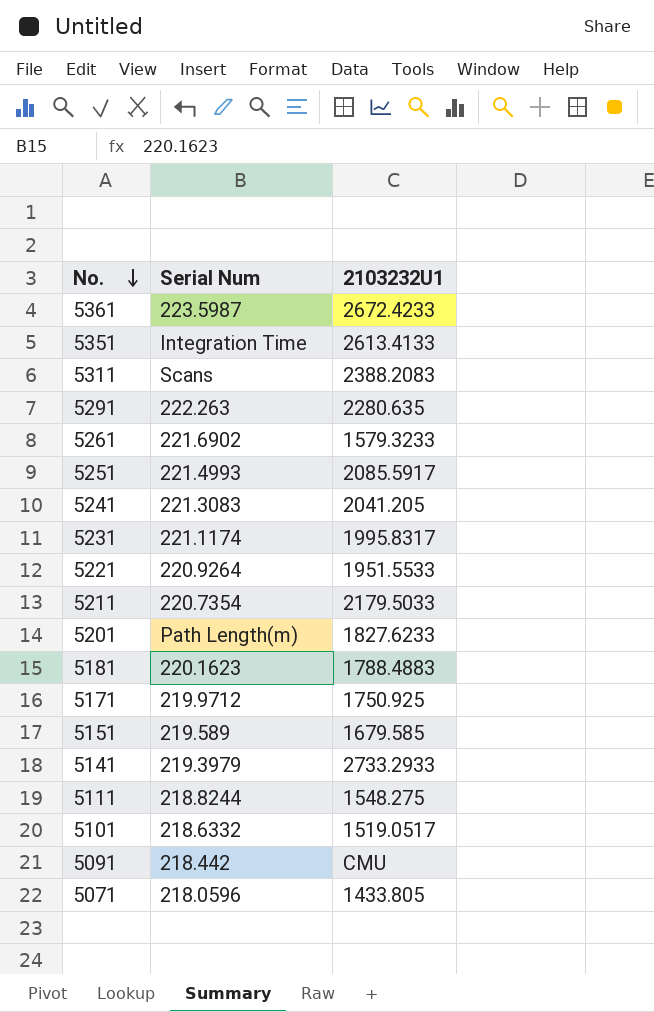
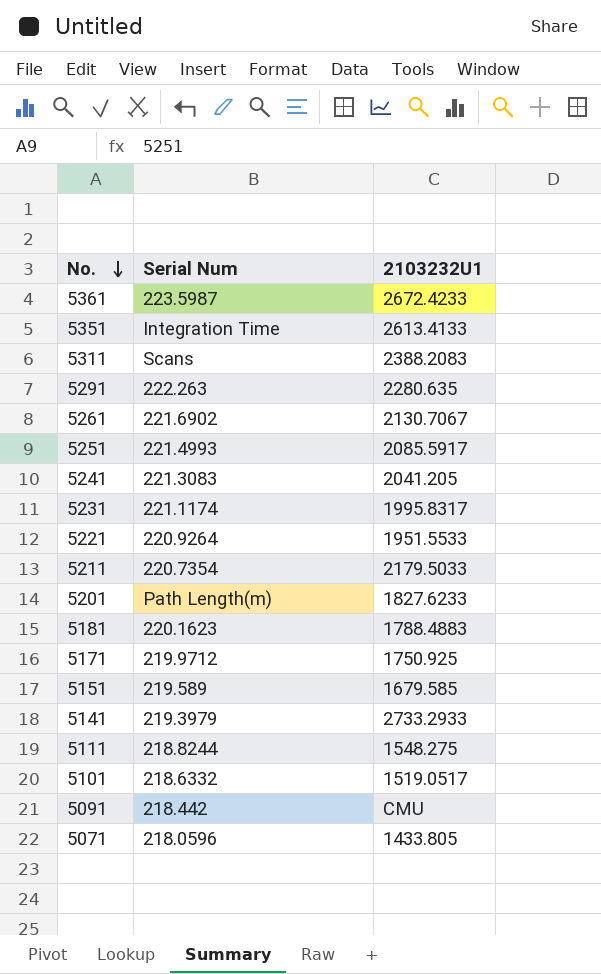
5261 | 2103232U1: 1579.3233 -> 2130.7067

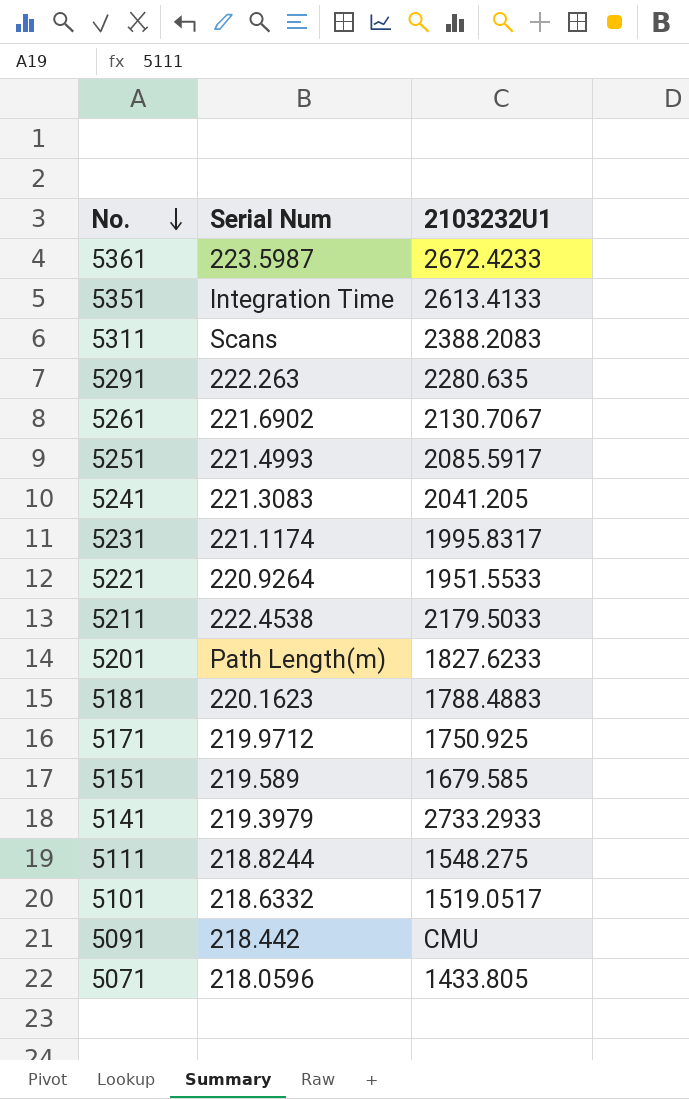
5211 | Serial Num: 220.7354 -> 222.4538

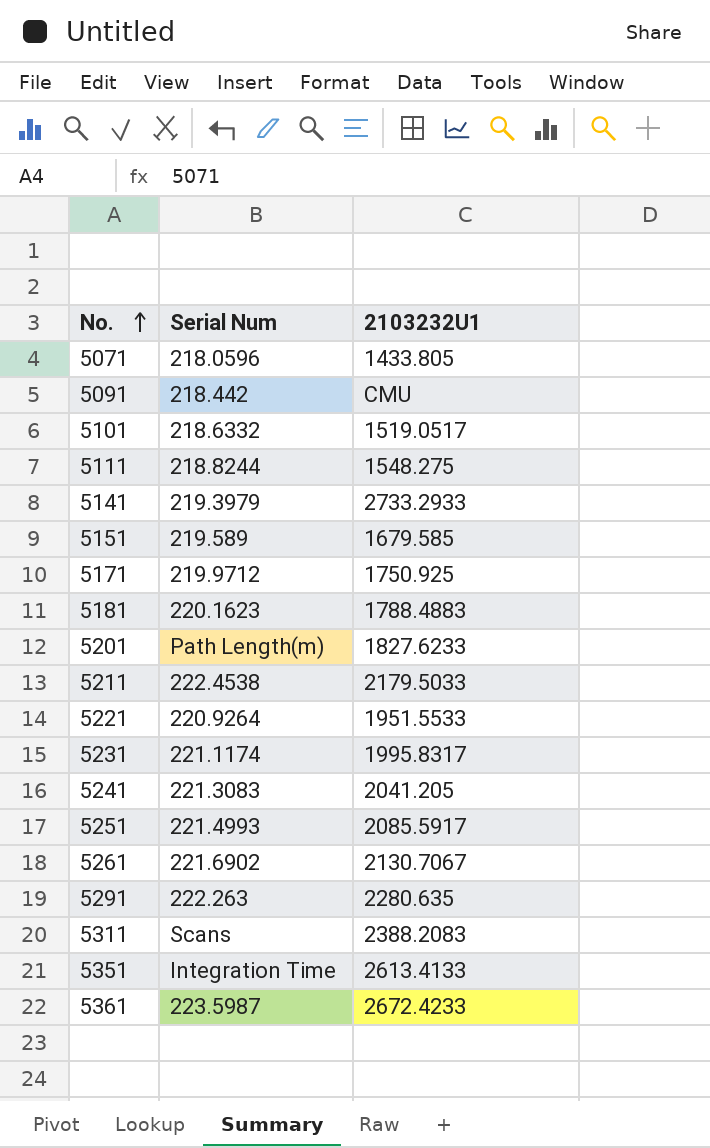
row order: No. descending -> No. ascending

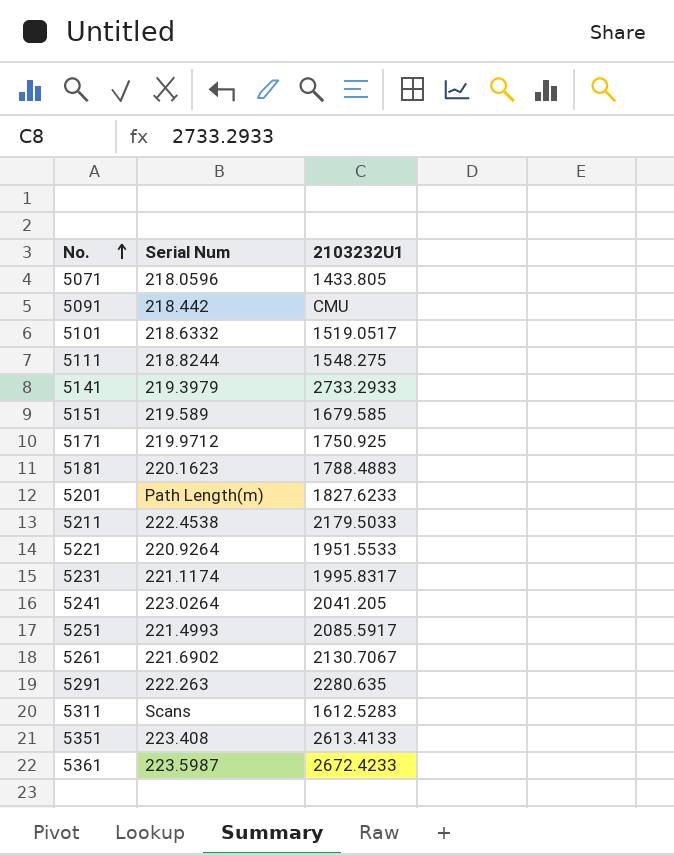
5241 | Serial Num: 221.3083 -> 223.0264
5311 | 2103232U1: 2388.2083 -> 1612.5283
5351 | Serial Num: Integration Time -> 223.408

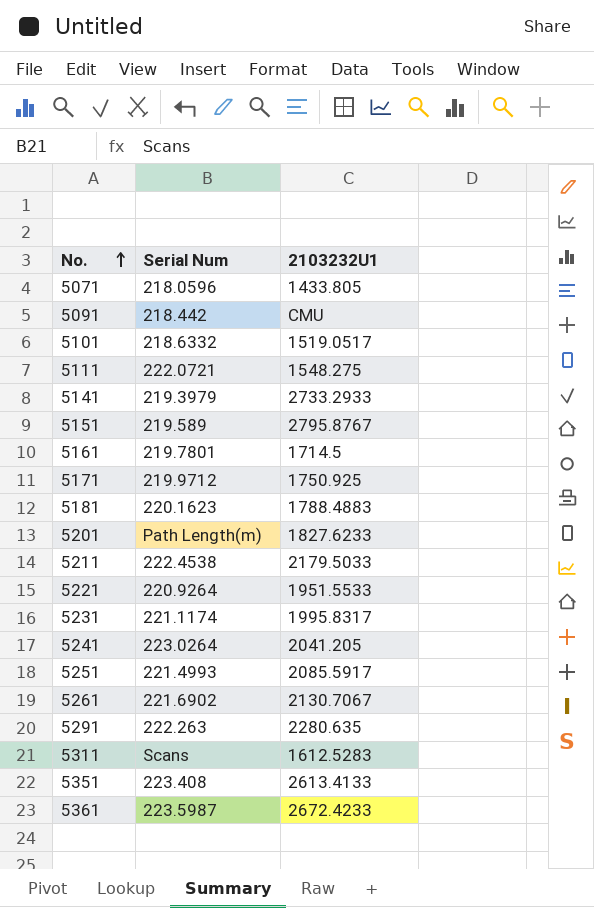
5111 | Serial Num: 218.8244 -> 222.0721
5151 | 2103232U1: 1679.585 -> 2795.8767
row 5161: none -> 219.7801 | 1714.5

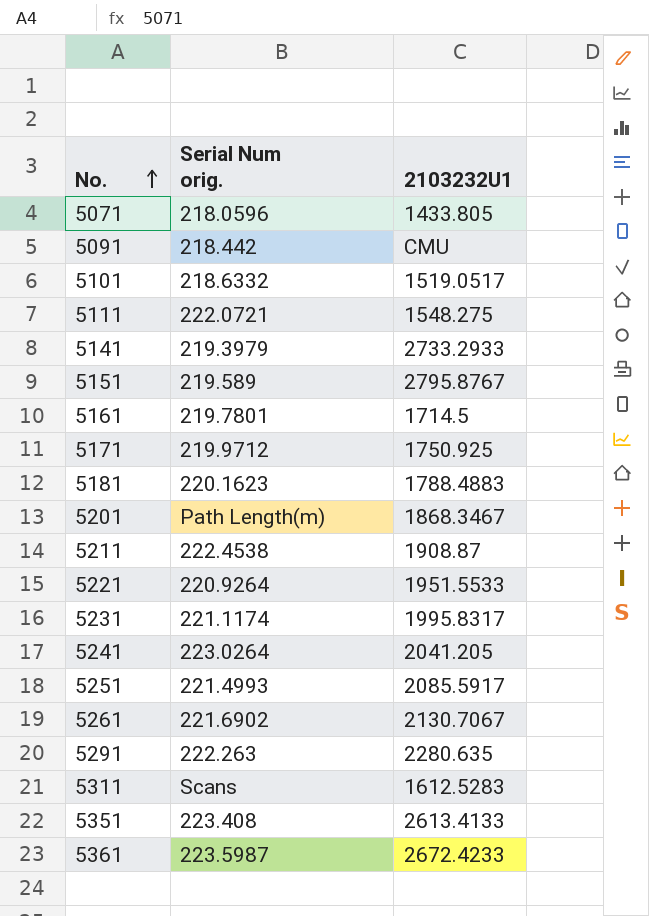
column name: Serial Num -> Serial Num orig.
5201 | 2103232U1: 1827.6233 -> 1868.3467
5211 | 2103232U1: 2179.5033 -> 1908.87

